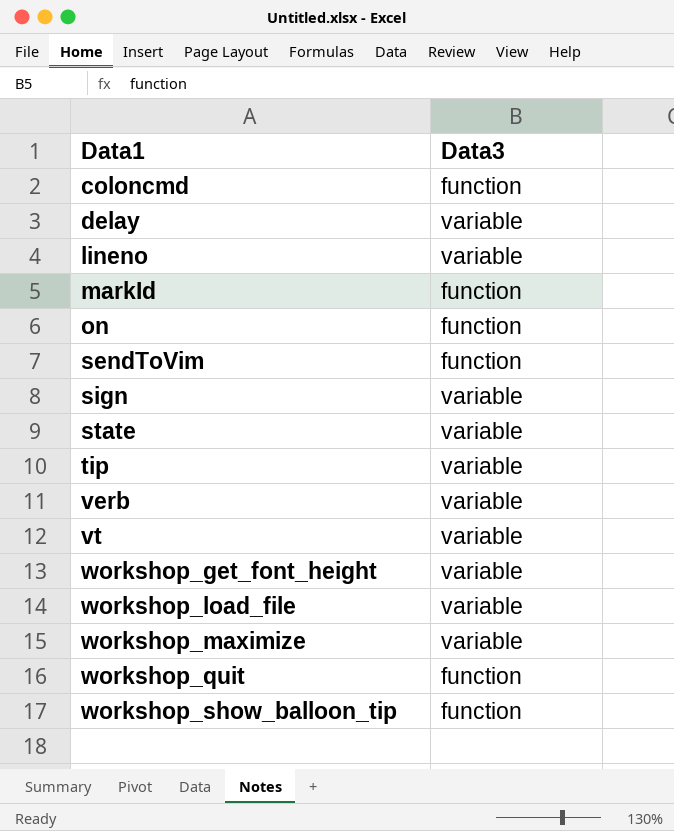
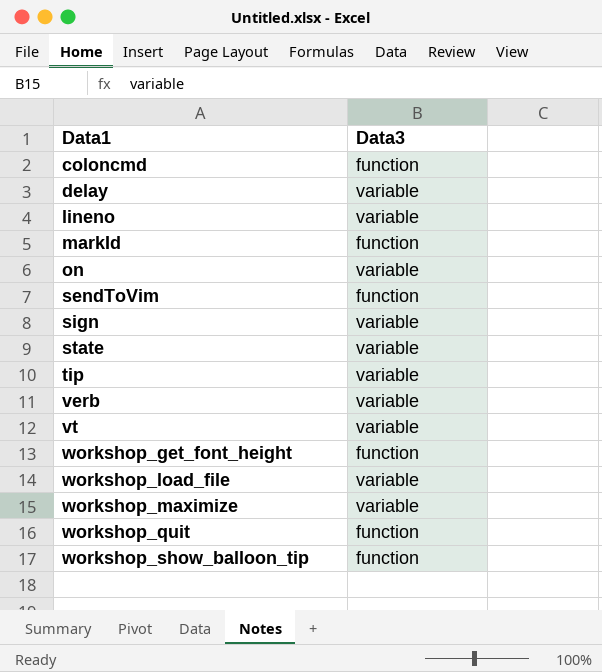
on | Data3: function -> variable
workshop_get_font_height | Data3: variable -> function

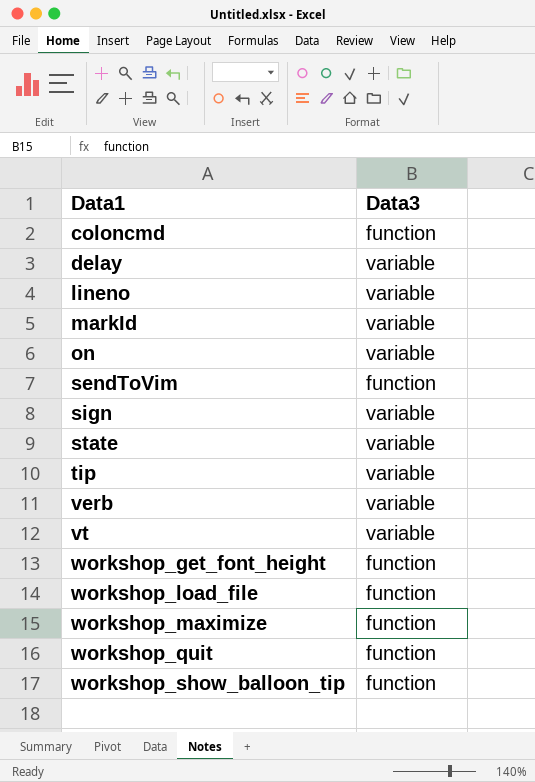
markId | Data3: function -> variable
workshop_load_file | Data3: variable -> function
workshop_maximize | Data3: variable -> function

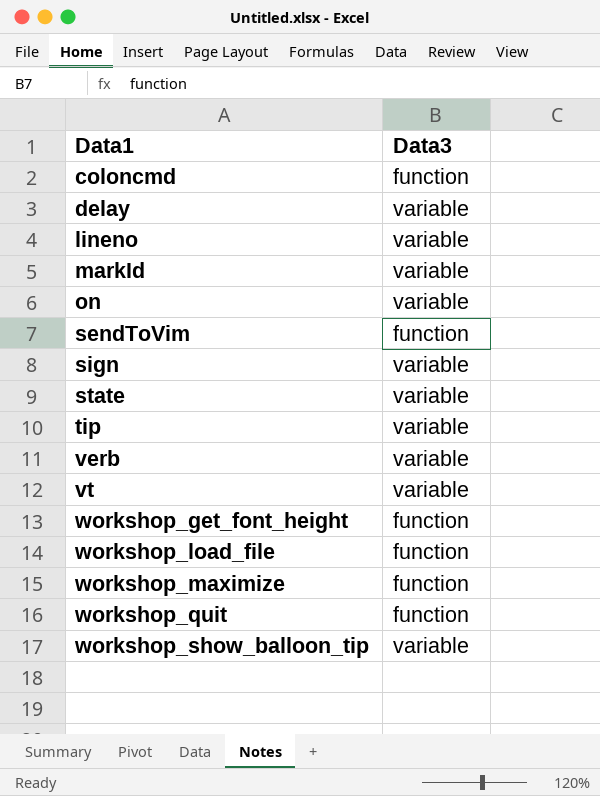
workshop_show_balloon_tip | Data3: function -> variable

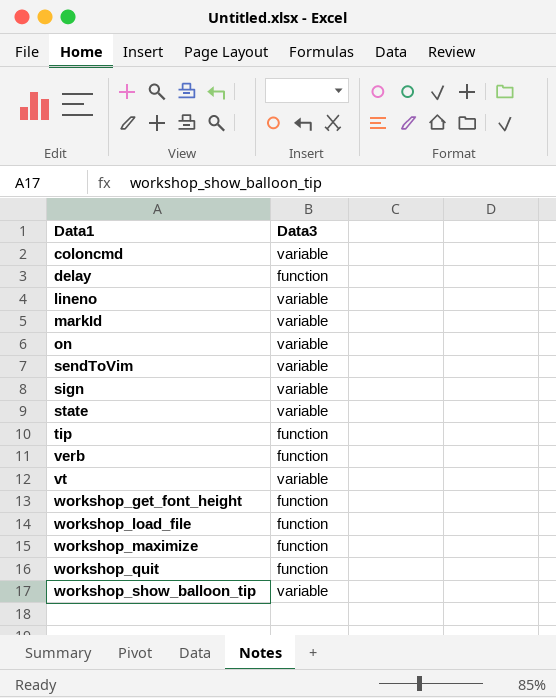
coloncmd | Data3: function -> variable
delay | Data3: variable -> function
sendToVim | Data3: function -> variable
tip | Data3: variable -> function
verb | Data3: variable -> function

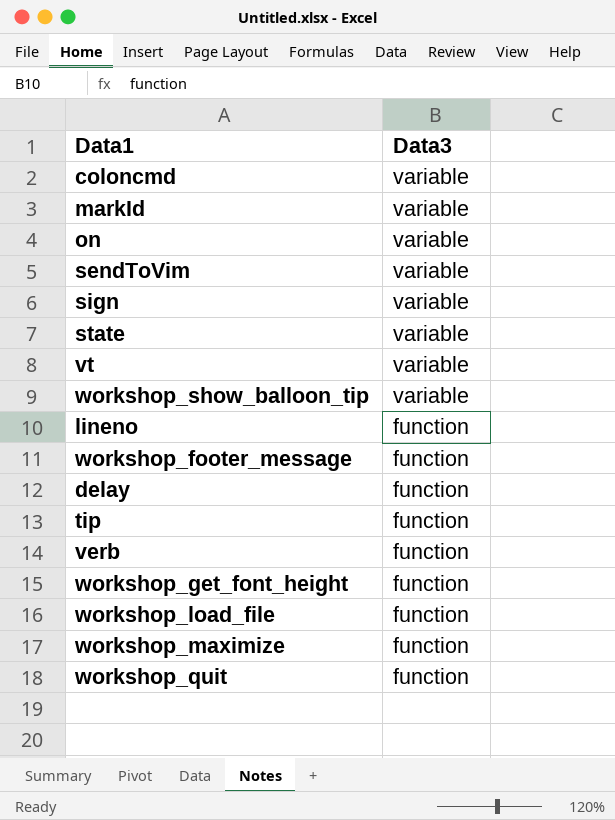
row order: Data1 ascending -> Data3 descending
lineno | Data3: variable -> function
row workshop_footer_message: none -> function

